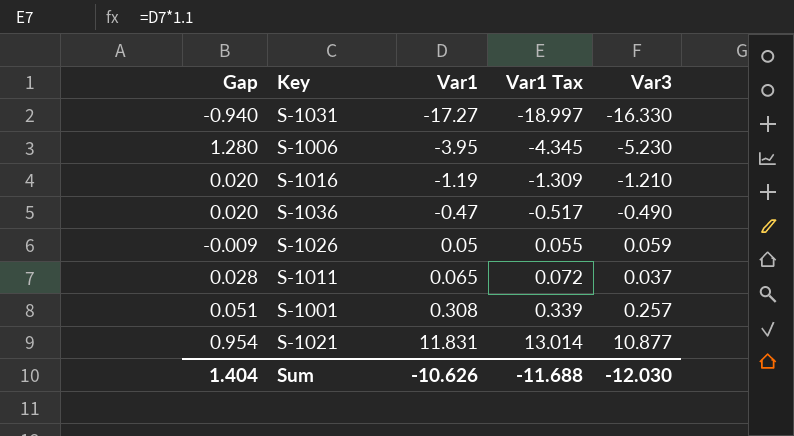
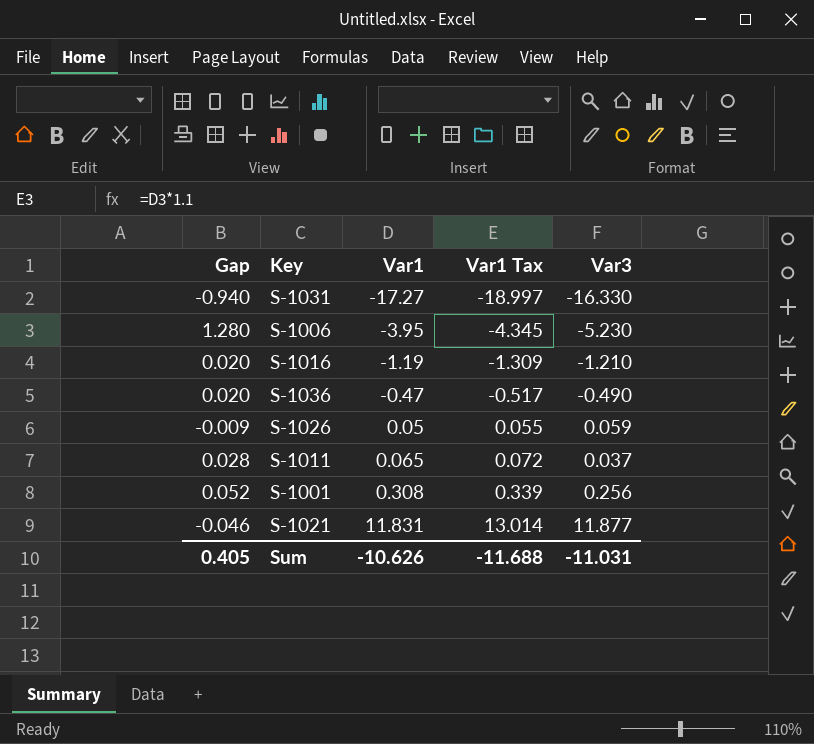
S-1001 | Gap: 0.051 -> 0.052
S-1001 | Var3: 0.257 -> 0.256
S-1021 | Gap: 0.954 -> -0.046
S-1021 | Var3: 10.877 -> 11.877
Sum | Gap: 1.404 -> 0.405
Sum | Var3: -12.030 -> -11.031

